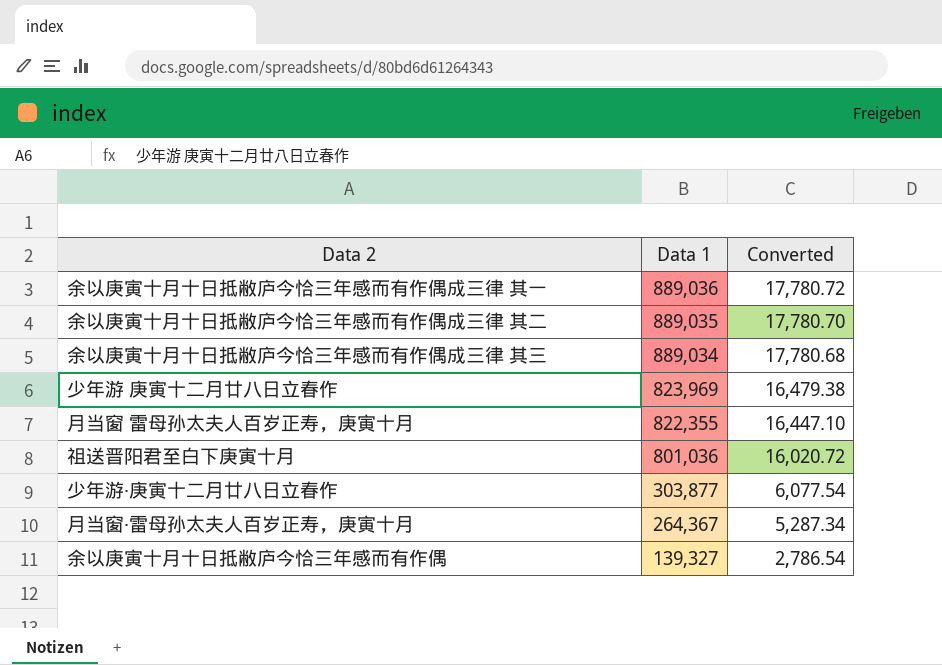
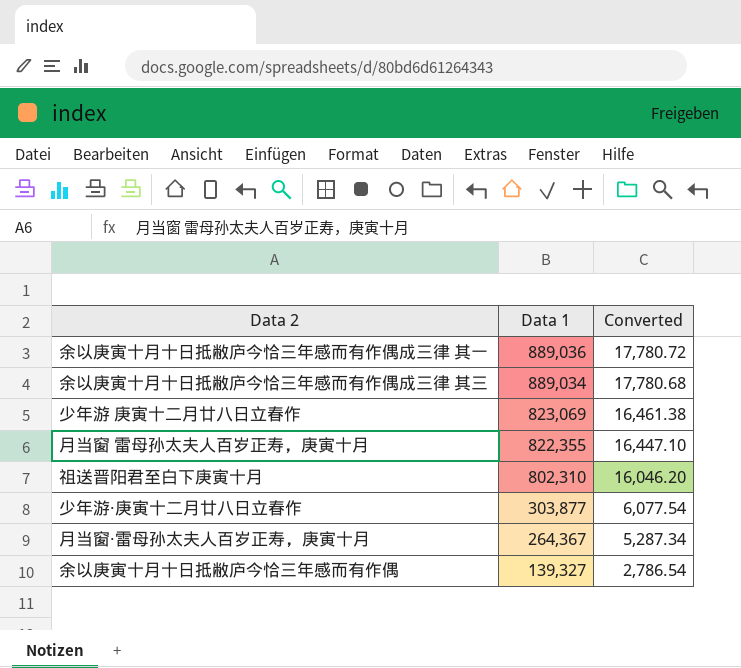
row 余以庚寅十月十日抵敝庐今恰三年感而有作偶成三律 其二: 889,035 | 17,780.70 -> none
少年游 庚寅十二月廿八日立春作 | Data 1: 823,969 -> 823,069
少年游 庚寅十二月廿八日立春作 | Converted: 16,479.38 -> 16,461.38
祖送晋阳君至白下庚寅十月 | Data 1: 801,036 -> 802,310
祖送晋阳君至白下庚寅十月 | Converted: 16,020.72 -> 16,046.20

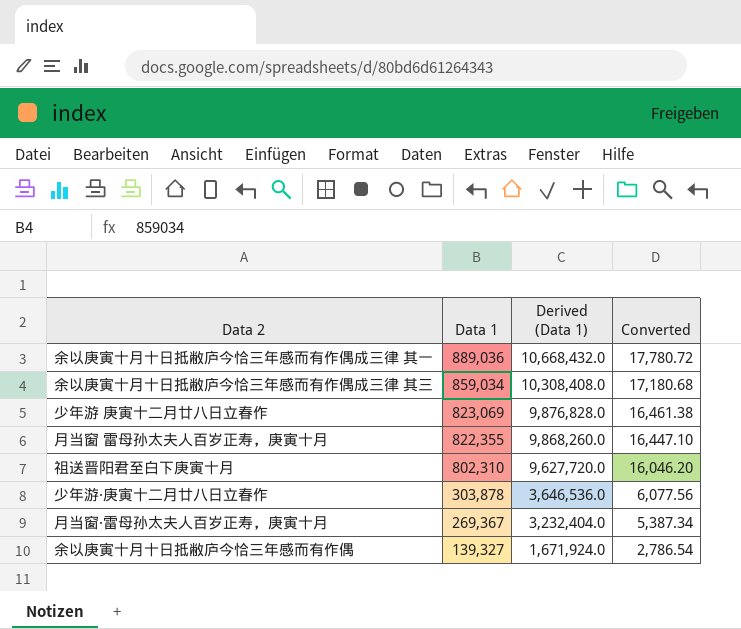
column Derived (Data 1) | formula: none -> [Data 1] * 12
余以庚寅十月十日抵敝庐今恰三年感而有作偶成三律 其三 | Data 1: 889,034 -> 859,034
余以庚寅十月十日抵敝庐今恰三年感而有作偶成三律 其三 | Converted: 17,780.68 -> 17,180.68
少年游·庚寅十二月廿八日立春作 | Data 1: 303,877 -> 303,878
少年游·庚寅十二月廿八日立春作 | Converted: 6,077.54 -> 6,077.56
月当窗·雷母孙太夫人百岁正寿，庚寅十月 | Data 1: 264,367 -> 269,367
月当窗·雷母孙太夫人百岁正寿，庚寅十月 | Converted: 5,287.34 -> 5,387.34

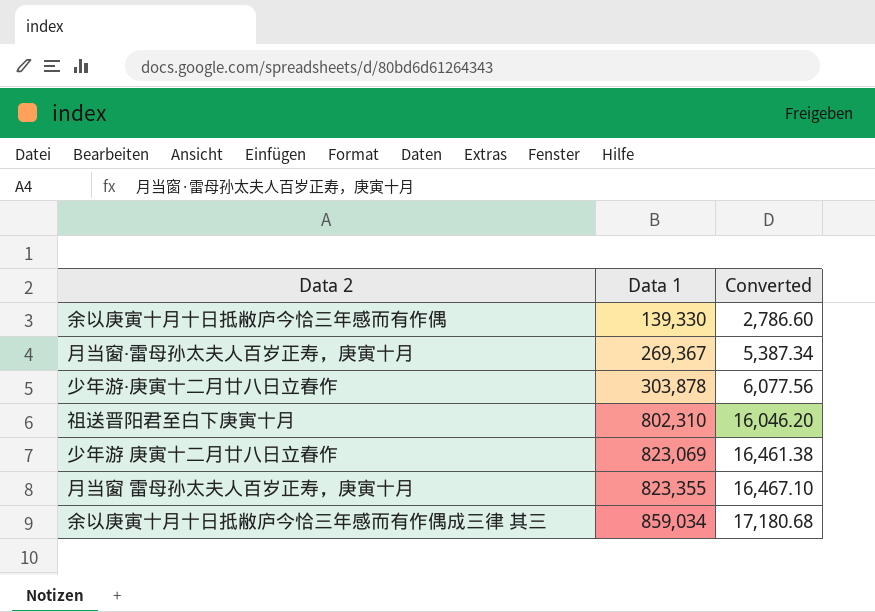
row order: Data 1 descending -> Data 1 ascending
column Derived (Data 1) | formula: [Data 1] * 12 -> none
row 余以庚寅十月十日抵敝庐今恰三年感而有作偶成三律 其一: 889,036 | 10,668,432.0 | 17,780.72 -> none
余以庚寅十月十日抵敝庐今恰三年感而有作偶 | Data 1: 139,327 -> 139,330
余以庚寅十月十日抵敝庐今恰三年感而有作偶 | Converted: 2,786.54 -> 2,786.60
月当窗 雷母孙太夫人百岁正寿，庚寅十月 | Data 1: 822,355 -> 823,355
月当窗 雷母孙太夫人百岁正寿，庚寅十月 | Converted: 16,447.10 -> 16,467.10

